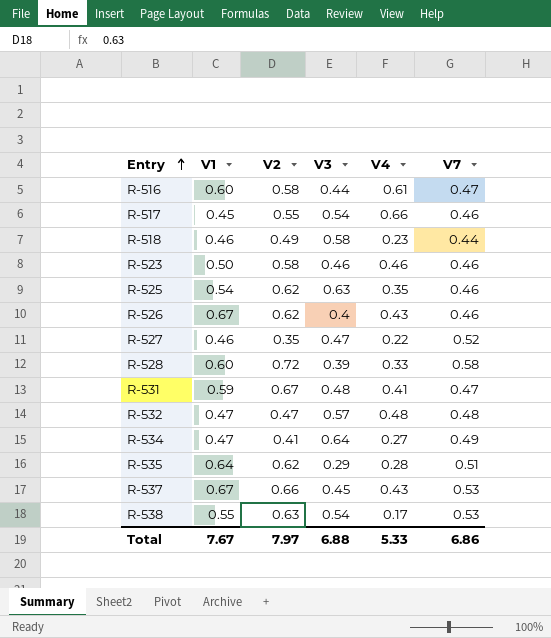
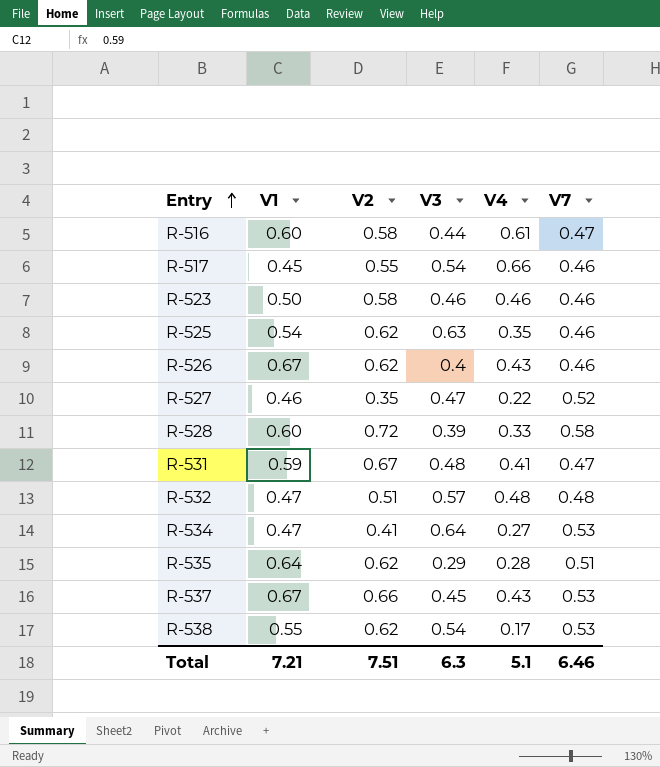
row R-518: 0.46 | 0.49 | 0.58 | 0.23 | 0.44 -> none
R-532 | V2: 0.47 -> 0.51
R-534 | V7: 0.49 -> 0.53
R-538 | V2: 0.63 -> 0.62
Total | V1: 7.67 -> 7.21
Total | V2: 7.97 -> 7.51
Total | V3: 6.88 -> 6.3
Total | V4: 5.33 -> 5.1
Total | V7: 6.86 -> 6.46

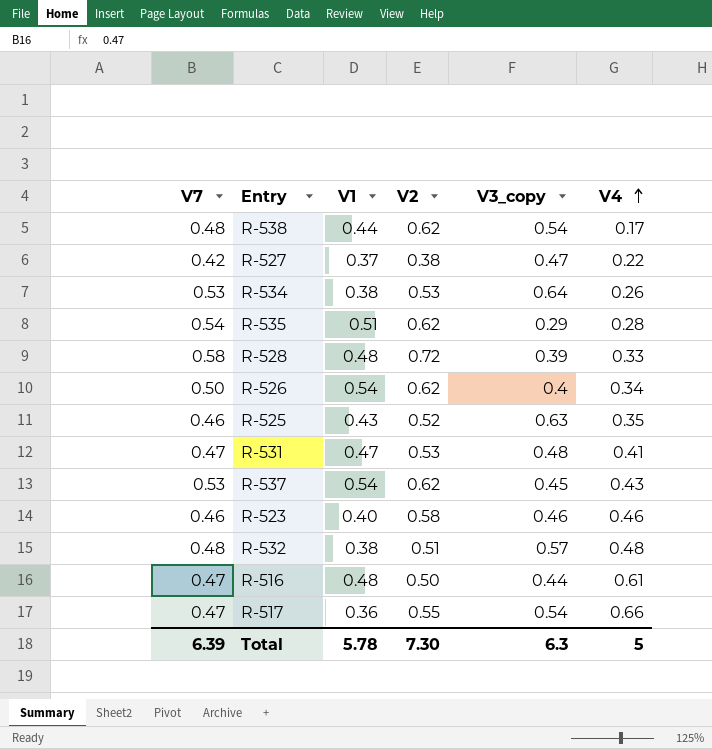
row order: Entry ascending -> V4 ascending
column V7 | position: 6 -> 1
column name: V3 -> V3_copy
R-538 | V7: 0.53 -> 0.48
R-538 | V1: 0.55 -> 0.44
R-527 | V7: 0.52 -> 0.42
R-527 | V1: 0.46 -> 0.37
R-527 | V2: 0.35 -> 0.38
R-534 | V1: 0.47 -> 0.38
R-534 | V2: 0.41 -> 0.53
R-534 | V4: 0.27 -> 0.26
R-535 | V7: 0.51 -> 0.54
R-535 | V1: 0.64 -> 0.51
R-528 | V1: 0.60 -> 0.48
R-526 | V7: 0.46 -> 0.50
R-526 | V1: 0.67 -> 0.54
R-526 | V4: 0.43 -> 0.34
R-525 | V1: 0.54 -> 0.43
R-525 | V2: 0.62 -> 0.52
R-531 | V1: 0.59 -> 0.47
R-531 | V2: 0.67 -> 0.53
R-537 | V1: 0.67 -> 0.54
R-537 | V2: 0.66 -> 0.62
R-523 | V1: 0.50 -> 0.40
R-532 | V1: 0.47 -> 0.38
R-516 | V1: 0.60 -> 0.48
R-516 | V2: 0.58 -> 0.50
R-517 | V7: 0.46 -> 0.47
R-517 | V1: 0.45 -> 0.36
Total | V7: 6.46 -> 6.39
Total | V1: 7.21 -> 5.78
Total | V2: 7.51 -> 7.30
Total | V4: 5.1 -> 5

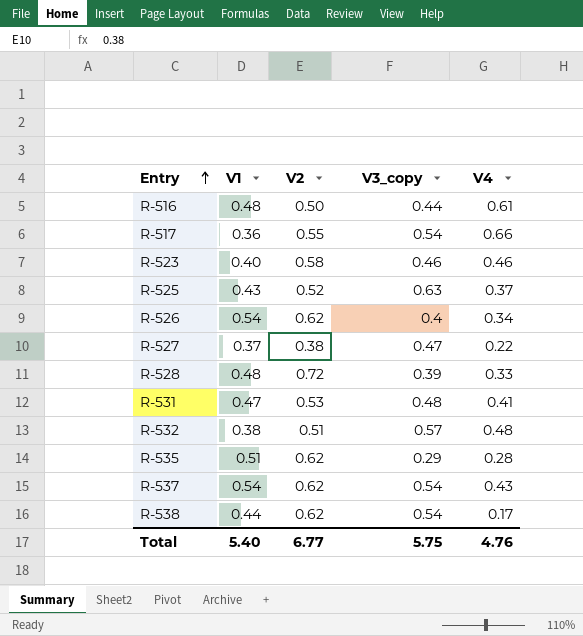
row order: V4 ascending -> Entry ascending
column V7 | position: 1 -> none
row R-534: 0.53 | 0.38 | 0.53 | 0.64 | 0.26 -> none
R-525 | V4: 0.35 -> 0.37
R-537 | V3_copy: 0.45 -> 0.54
Total | V1: 5.78 -> 5.40
Total | V2: 7.30 -> 6.77
Total | V3_copy: 6.3 -> 5.75
Total | V4: 5 -> 4.76

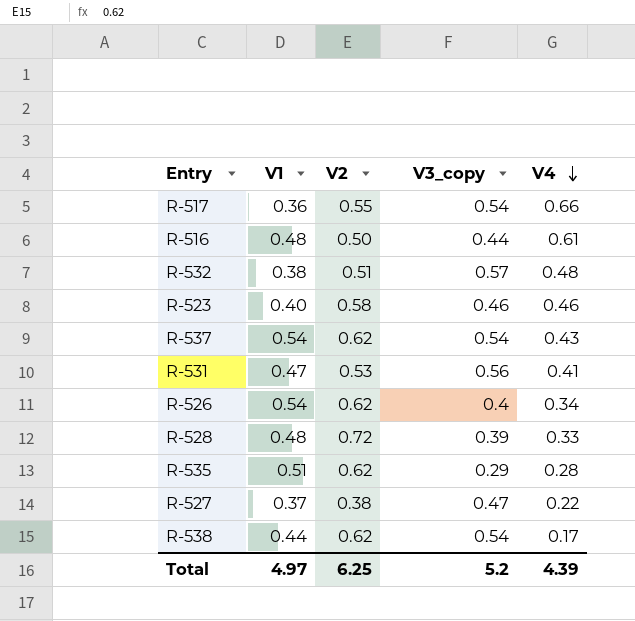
row order: Entry ascending -> V4 descending
row R-525: 0.43 | 0.52 | 0.63 | 0.37 -> none
R-531 | V3_copy: 0.48 -> 0.56
Total | V1: 5.40 -> 4.97
Total | V2: 6.77 -> 6.25
Total | V3_copy: 5.75 -> 5.2
Total | V4: 4.76 -> 4.39

